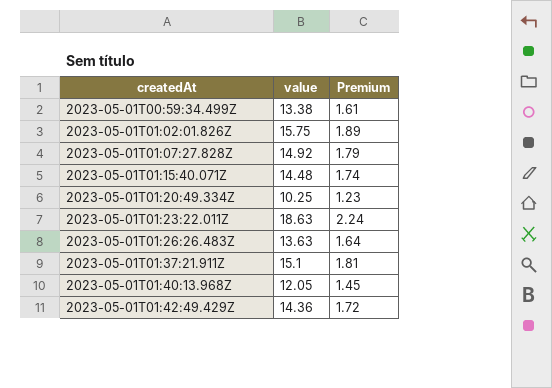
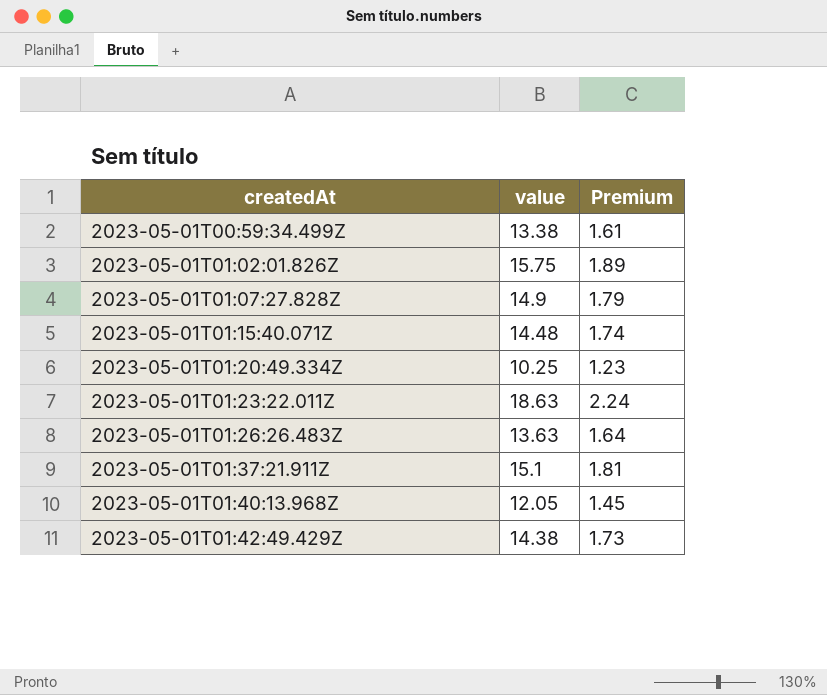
2023-05-01T01:07:27.828Z | value: 14.92 -> 14.9
2023-05-01T01:42:49.429Z | value: 14.36 -> 14.38
2023-05-01T01:42:49.429Z | Premium: 1.72 -> 1.73

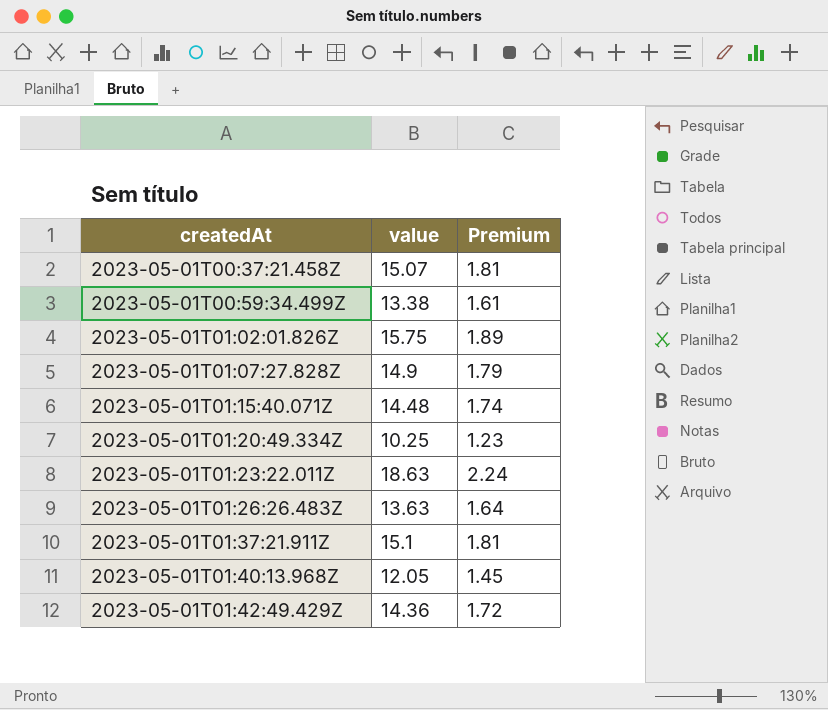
row 2023-05-01T00:37:21.458Z: none -> 15.07 | 1.81
2023-05-01T01:42:49.429Z | value: 14.38 -> 14.36
2023-05-01T01:42:49.429Z | Premium: 1.73 -> 1.72

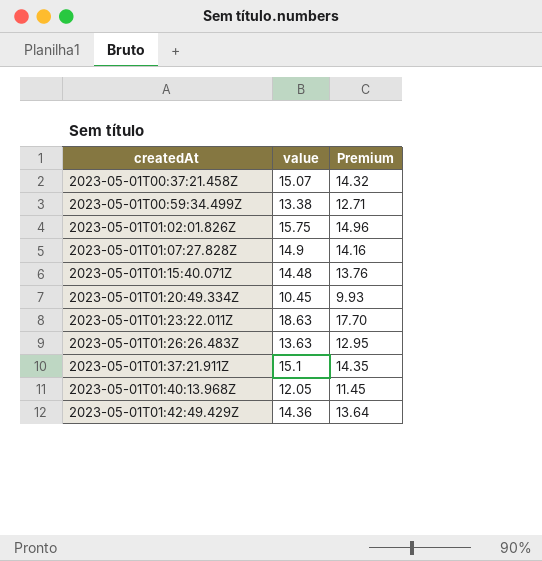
column Premium | formula: [value] * 0.12 -> [value] * 0.95
2023-05-01T01:20:49.334Z | value: 10.25 -> 10.45

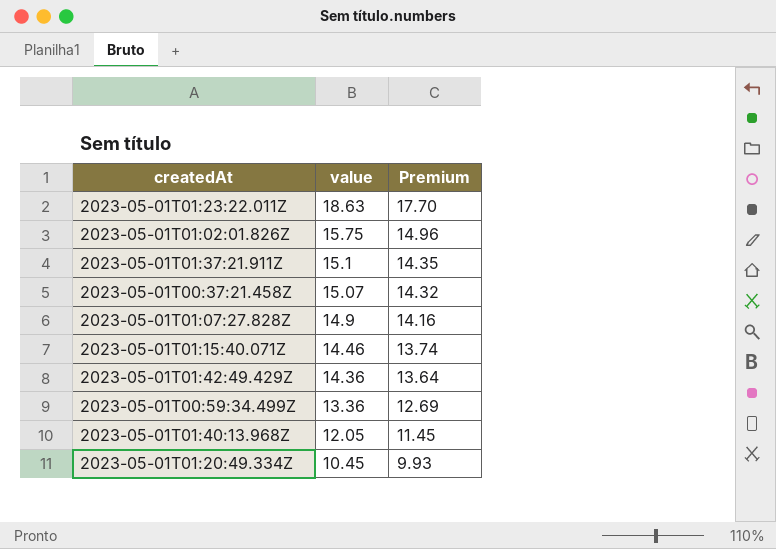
row order: createdAt ascending -> value descending
row 2023-05-01T01:26:26.483Z: 13.63 | 12.95 -> none
2023-05-01T01:15:40.071Z | value: 14.48 -> 14.46
2023-05-01T01:15:40.071Z | Premium: 13.76 -> 13.74
2023-05-01T00:59:34.499Z | value: 13.38 -> 13.36
2023-05-01T00:59:34.499Z | Premium: 12.71 -> 12.69

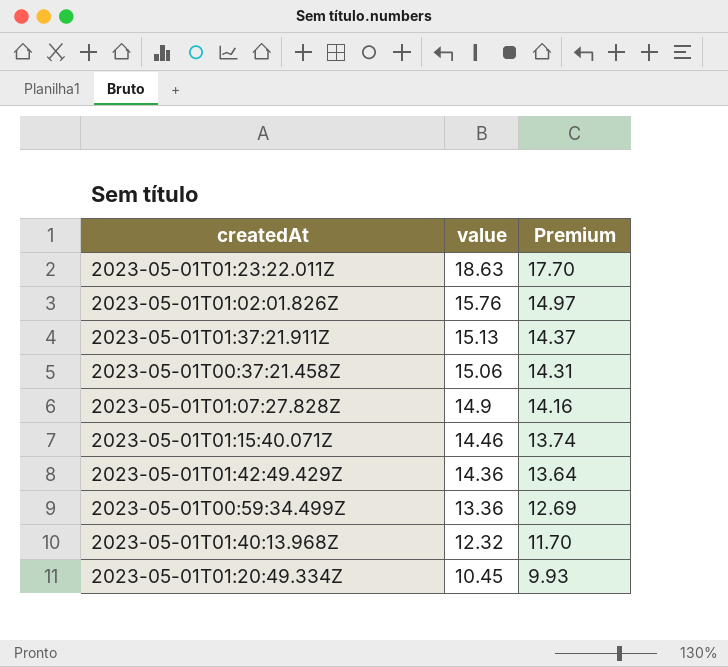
2023-05-01T01:02:01.826Z | value: 15.75 -> 15.76
2023-05-01T01:02:01.826Z | Premium: 14.96 -> 14.97
2023-05-01T01:37:21.911Z | value: 15.1 -> 15.13
2023-05-01T01:37:21.911Z | Premium: 14.35 -> 14.37
2023-05-01T00:37:21.458Z | value: 15.07 -> 15.06
2023-05-01T00:37:21.458Z | Premium: 14.32 -> 14.31
2023-05-01T01:40:13.968Z | value: 12.05 -> 12.32
2023-05-01T01:40:13.968Z | Premium: 11.45 -> 11.70

